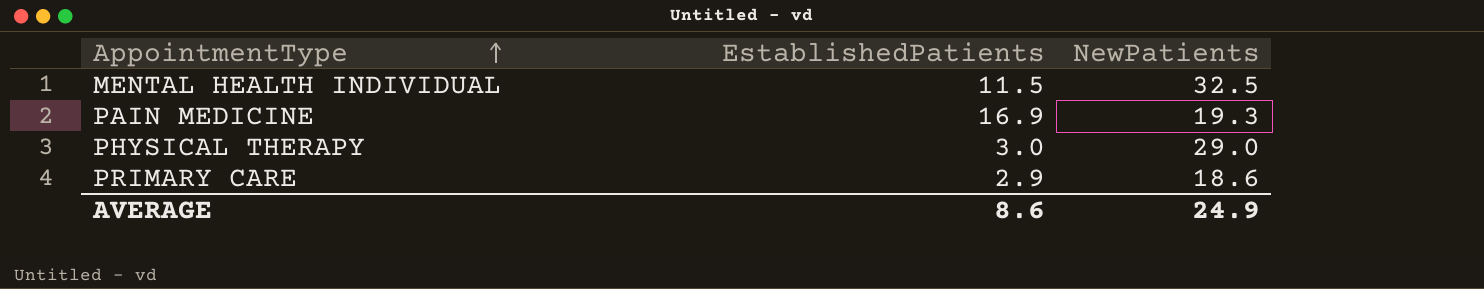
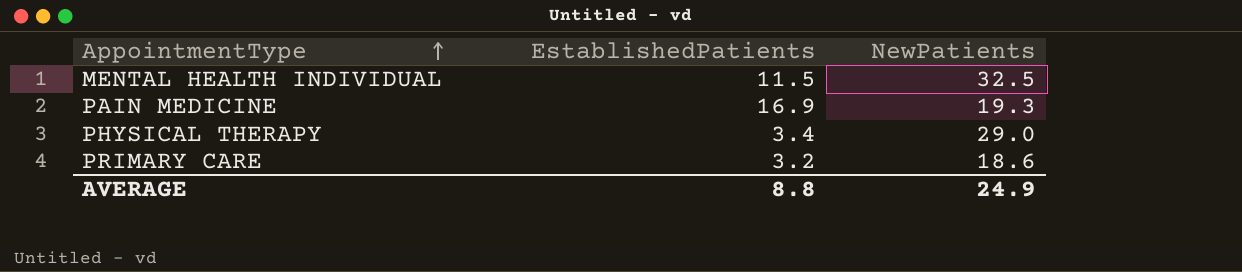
PHYSICAL THERAPY | EstablishedPatients: 3.0 -> 3.4
PRIMARY CARE | EstablishedPatients: 2.9 -> 3.2
AVERAGE | EstablishedPatients: 8.6 -> 8.8

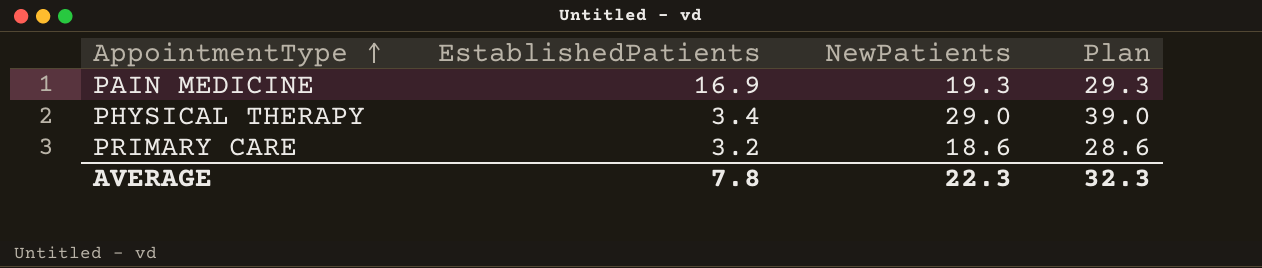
column Plan | formula: none -> [NewPatients] + 10
row MENTAL HEALTH INDIVIDUAL: 11.5 | 32.5 -> none
AVERAGE | EstablishedPatients: 8.8 -> 7.8
AVERAGE | NewPatients: 24.9 -> 22.3

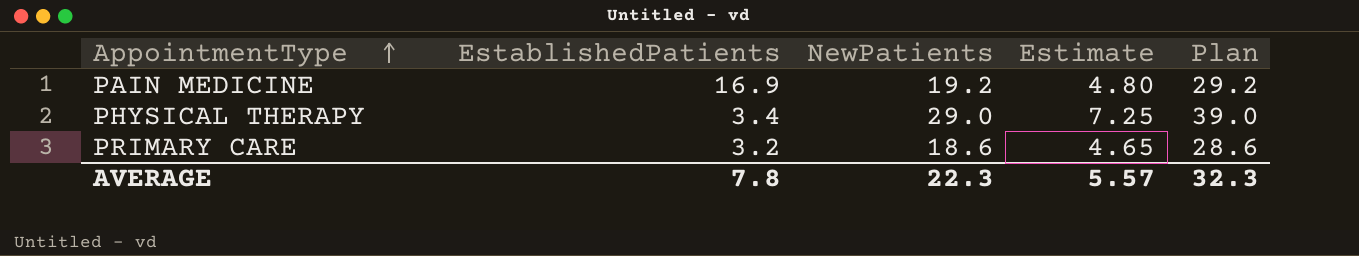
column Estimate | formula: none -> [NewPatients] * 0.25
PAIN MEDICINE | NewPatients: 19.3 -> 19.2
PAIN MEDICINE | Plan: 29.3 -> 29.2

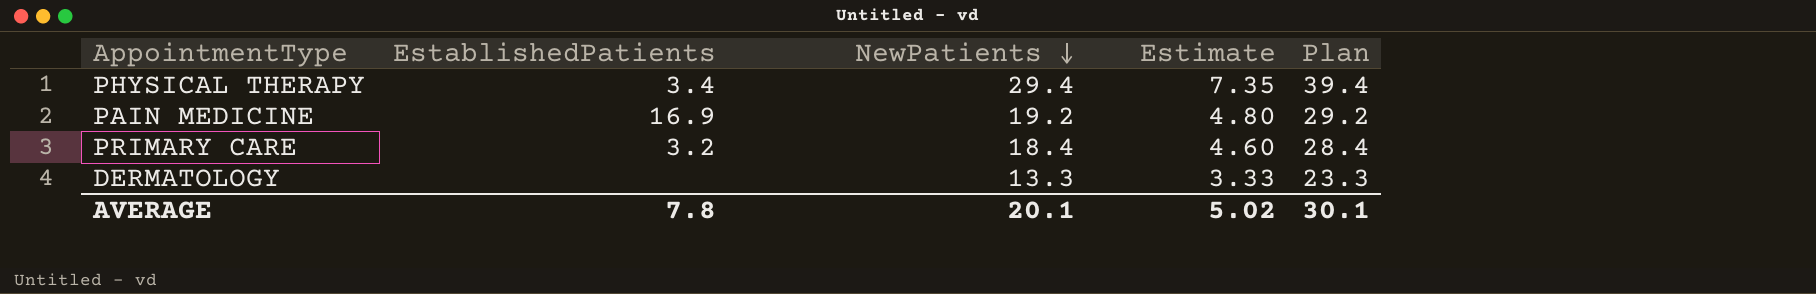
row order: AppointmentType ascending -> NewPatients descending
PHYSICAL THERAPY | NewPatients: 29.0 -> 29.4
PHYSICAL THERAPY | Estimate: 7.25 -> 7.35
PHYSICAL THERAPY | Plan: 39.0 -> 39.4
PRIMARY CARE | NewPatients: 18.6 -> 18.4
PRIMARY CARE | Estimate: 4.65 -> 4.60
PRIMARY CARE | Plan: 28.6 -> 28.4
row DERMATOLOGY: none -> none | 13.3 | 3.33 | 23.3
AVERAGE | NewPatients: 22.3 -> 20.1
AVERAGE | Estimate: 5.57 -> 5.02
AVERAGE | Plan: 32.3 -> 30.1

